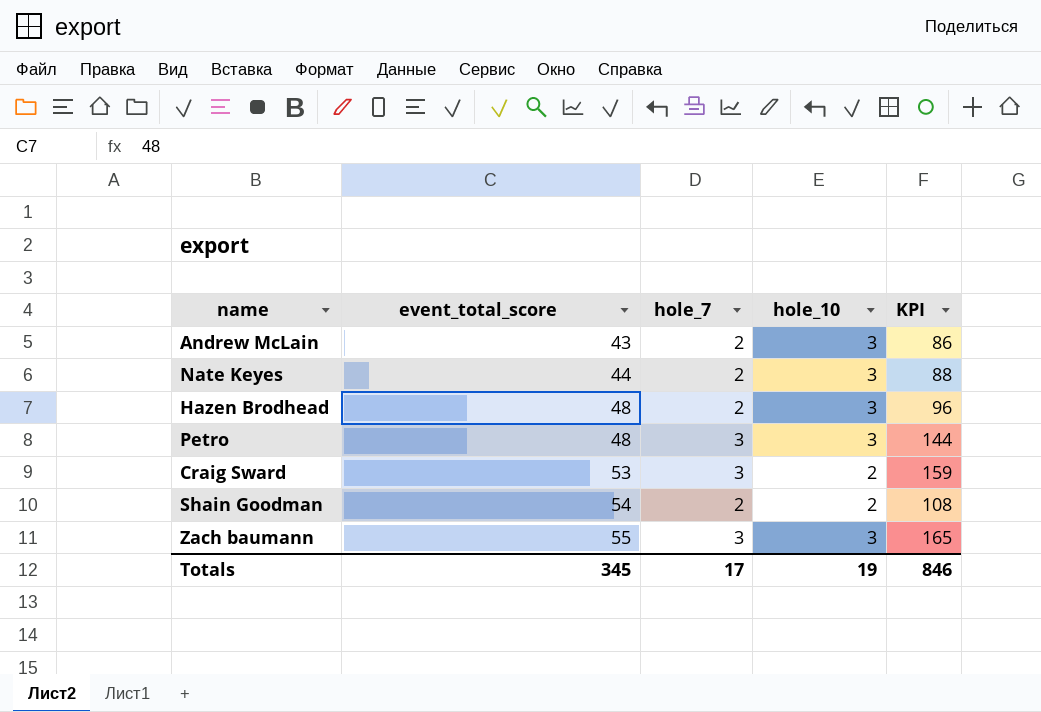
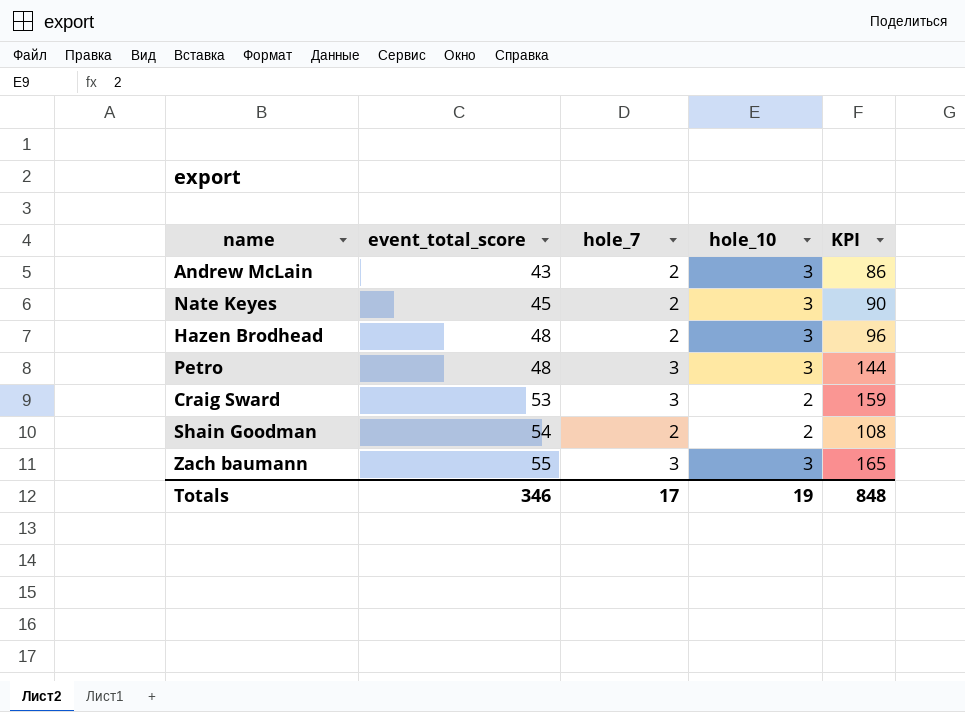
Nate Keyes | event_total_score: 44 -> 45
Nate Keyes | KPI: 88 -> 90
Totals | event_total_score: 345 -> 346
Totals | KPI: 846 -> 848

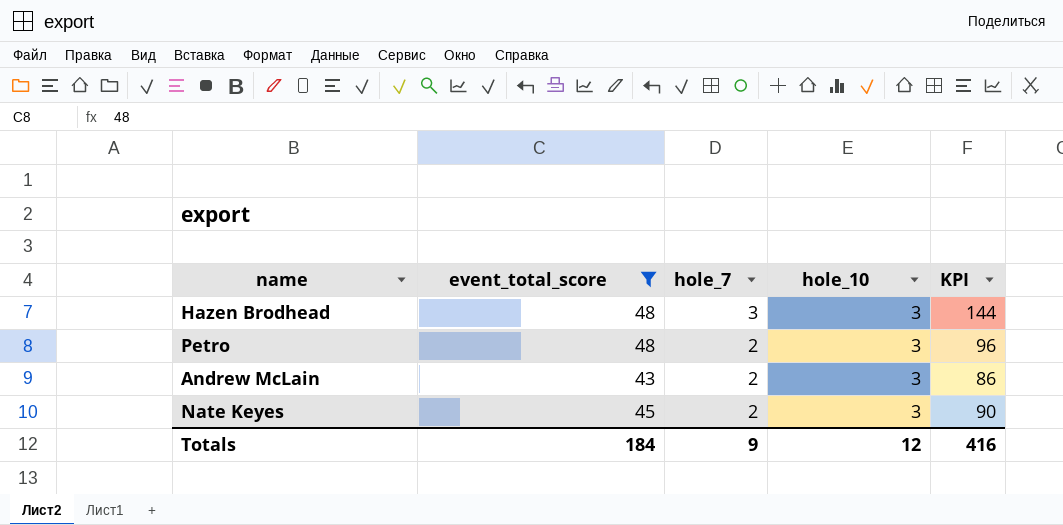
filter: none -> event_total_score <= 48
row order: event_total_score ascending -> hole_7 descending
Hazen Brodhead | hole_7: 2 -> 3
Hazen Brodhead | KPI: 96 -> 144
Petro | hole_7: 3 -> 2
Petro | KPI: 144 -> 96
Totals | event_total_score: 346 -> 184
Totals | hole_7: 17 -> 9
Totals | hole_10: 19 -> 12
Totals | KPI: 848 -> 416

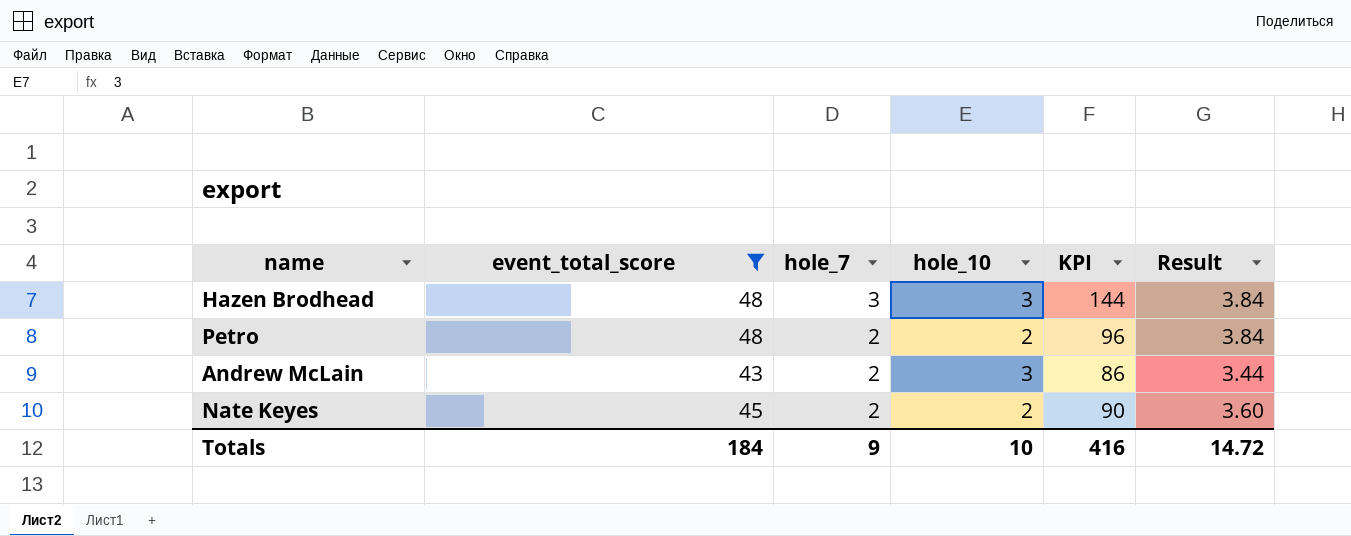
column Result | formula: none -> [event_total_score] * 0.08
Petro | hole_10: 3 -> 2
Nate Keyes | hole_10: 3 -> 2
Totals | hole_10: 12 -> 10

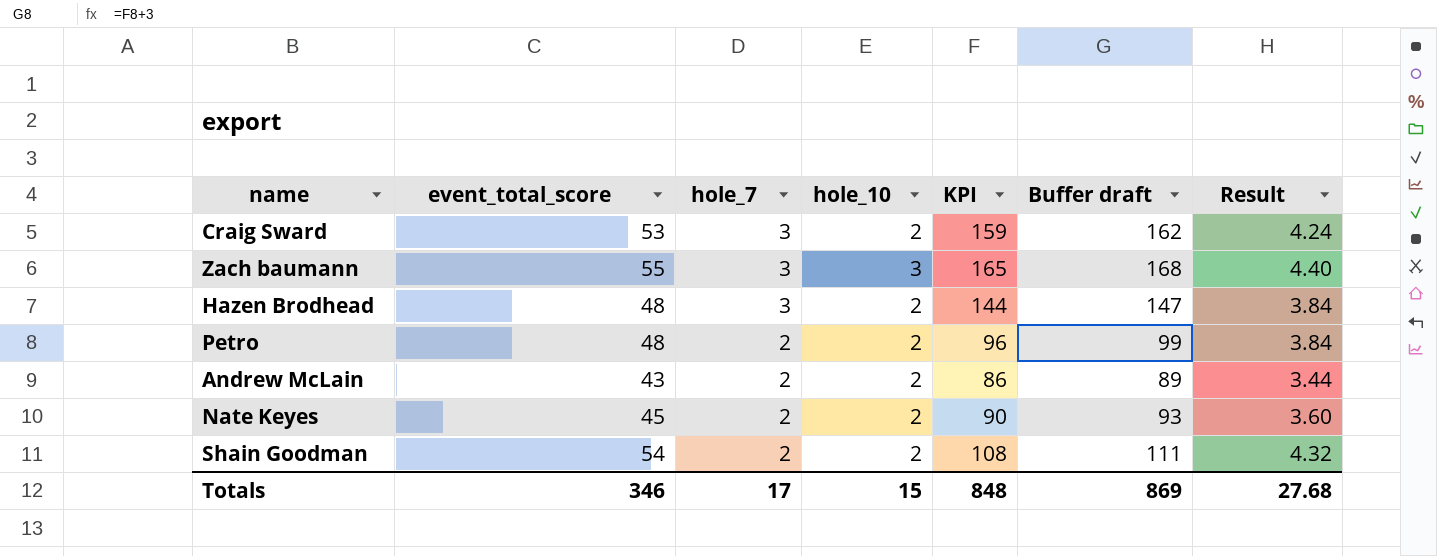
filter: event_total_score <= 48 -> none
column Buffer draft | formula: none -> [KPI] + 3
Hazen Brodhead | hole_10: 3 -> 2
Andrew McLain | hole_10: 3 -> 2
Totals | event_total_score: 184 -> 346
Totals | hole_7: 9 -> 17
Totals | hole_10: 10 -> 15
Totals | KPI: 416 -> 848
Totals | Result: 14.72 -> 27.68

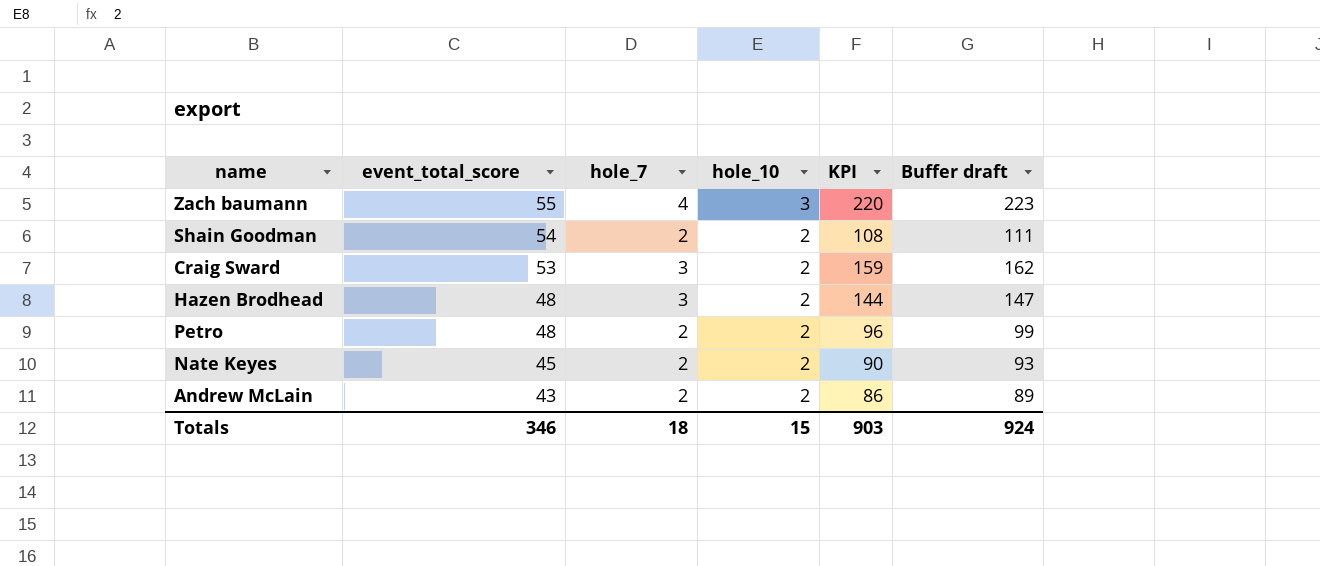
row order: hole_7 descending -> event_total_score descending
column Result | formula: [event_total_score] * 0.08 -> none
Zach baumann | hole_7: 3 -> 4
Zach baumann | KPI: 165 -> 220
Zach baumann | Buffer draft: 168 -> 223
Totals | hole_7: 17 -> 18
Totals | KPI: 848 -> 903
Totals | Buffer draft: 869 -> 924

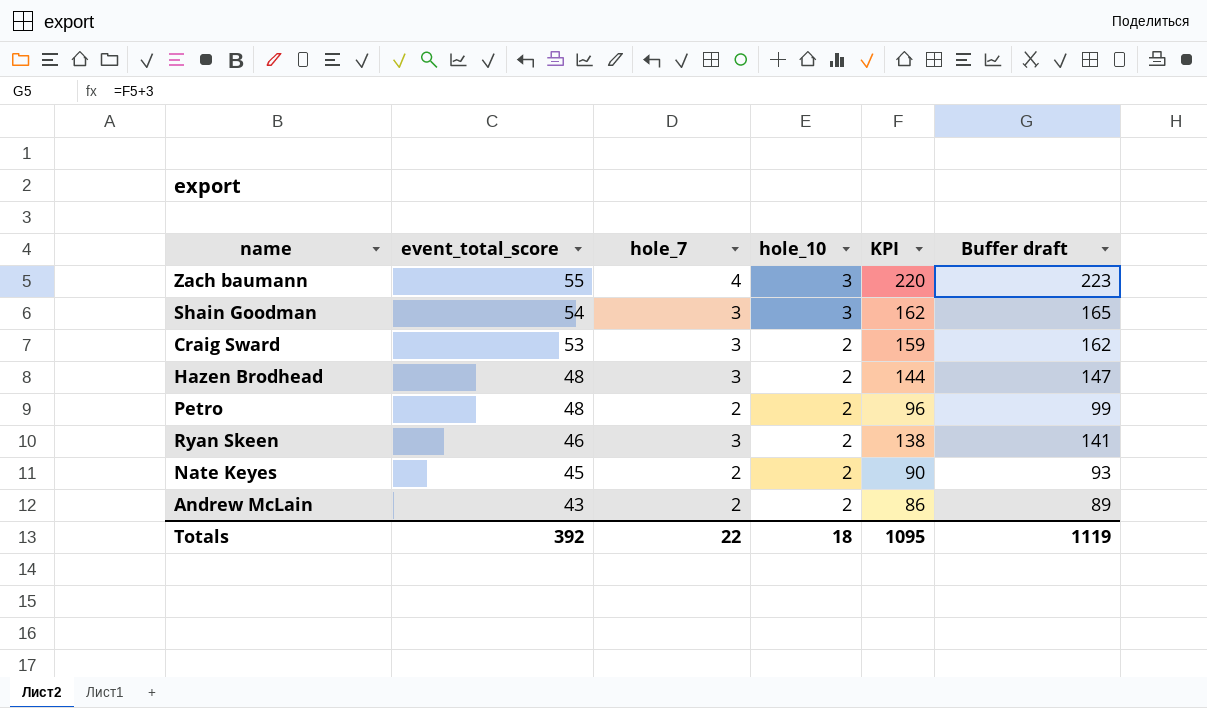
Shain Goodman | hole_7: 2 -> 3
Shain Goodman | hole_10: 2 -> 3
Shain Goodman | KPI: 108 -> 162
Shain Goodman | Buffer draft: 111 -> 165
row Ryan Skeen: none -> 46 | 3 | 2 | 138 | 141
Totals | event_total_score: 346 -> 392
Totals | hole_7: 18 -> 22
Totals | hole_10: 15 -> 18
Totals | KPI: 903 -> 1095
Totals | Buffer draft: 924 -> 1119

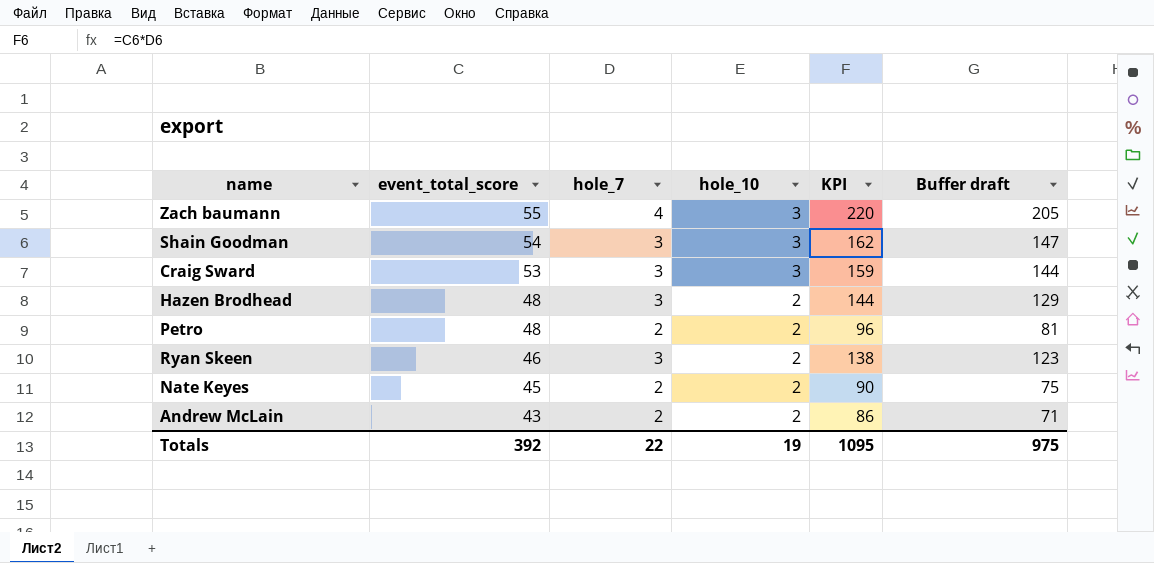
column Buffer draft | formula: [KPI] + 3 -> [KPI] - 15
Craig Sward | hole_10: 2 -> 3
Totals | hole_10: 18 -> 19
Totals | Buffer draft: 1119 -> 975

